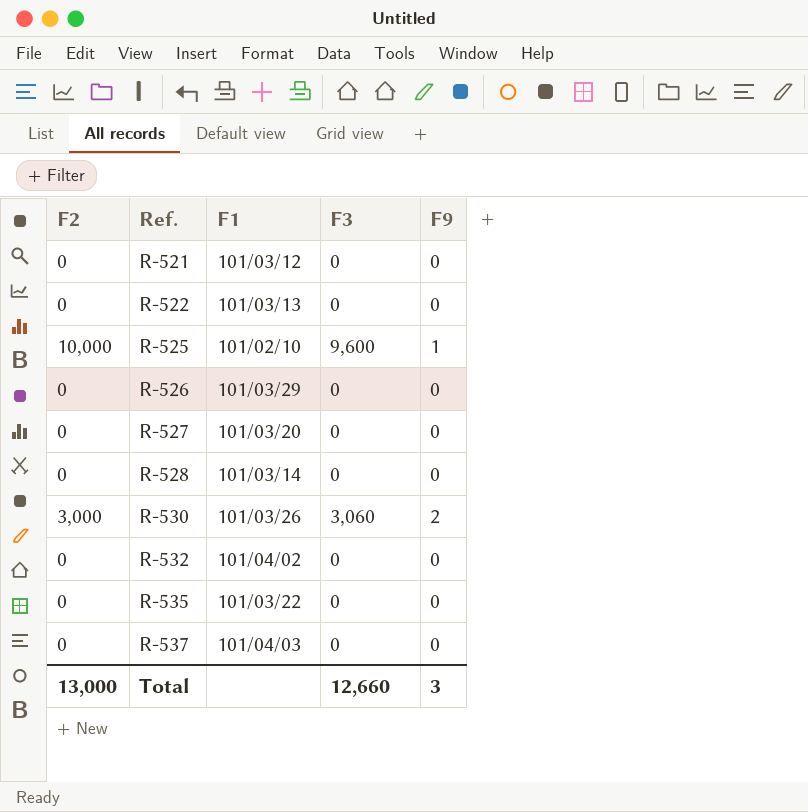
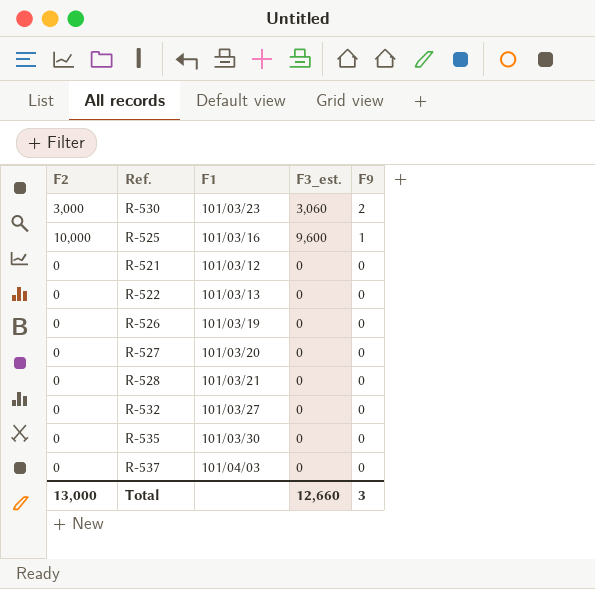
row order: Ref. ascending -> F9 descending
column name: F3 -> F3_est.
R-530 | F1: 101/03/26 -> 101/03/23
R-525 | F1: 101/02/10 -> 101/03/16
R-526 | F1: 101/03/29 -> 101/03/19
R-528 | F1: 101/03/14 -> 101/03/21
R-532 | F1: 101/04/02 -> 101/03/27
R-535 | F1: 101/03/22 -> 101/03/30

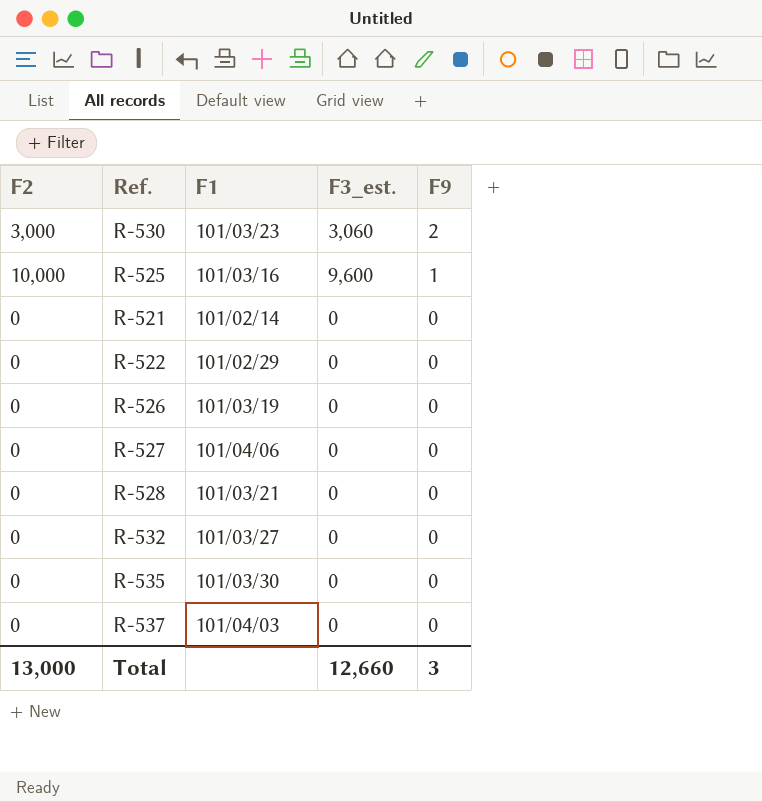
R-521 | F1: 101/03/12 -> 101/02/14
R-522 | F1: 101/03/13 -> 101/02/29
R-527 | F1: 101/03/20 -> 101/04/06

